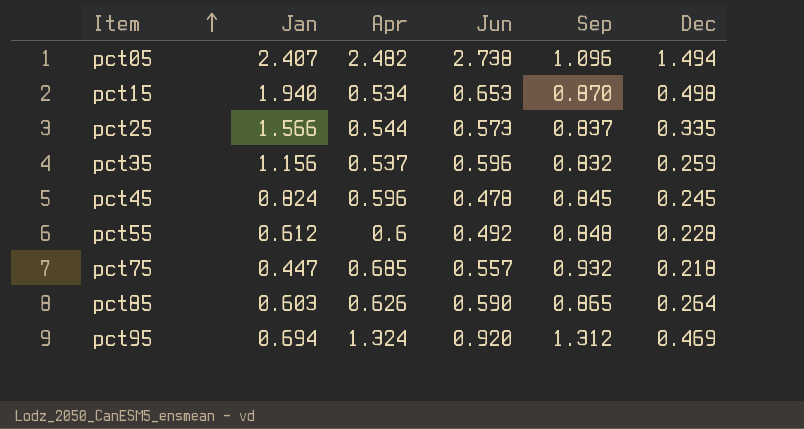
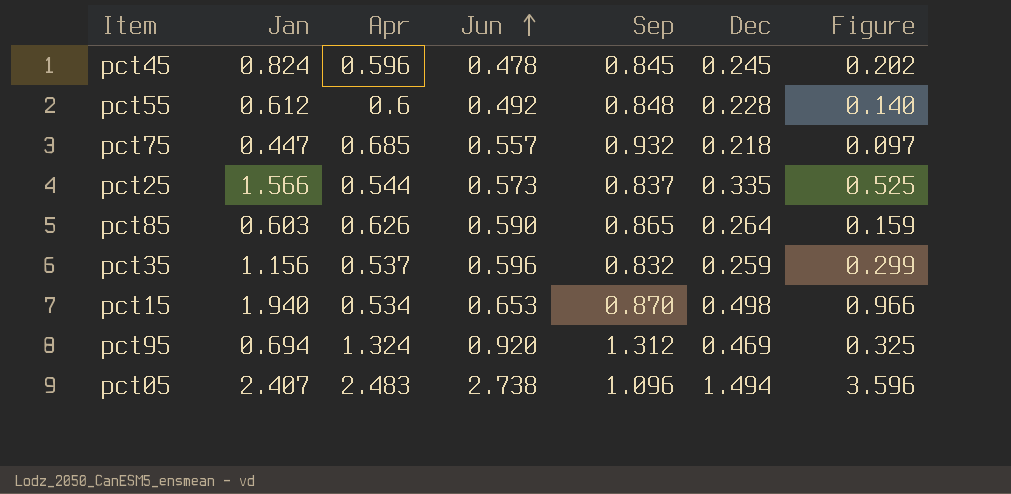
row order: Item ascending -> Jun ascending
column Figure | formula: none -> [Jan] * [Dec]
pct05 | Apr: 2.482 -> 2.483

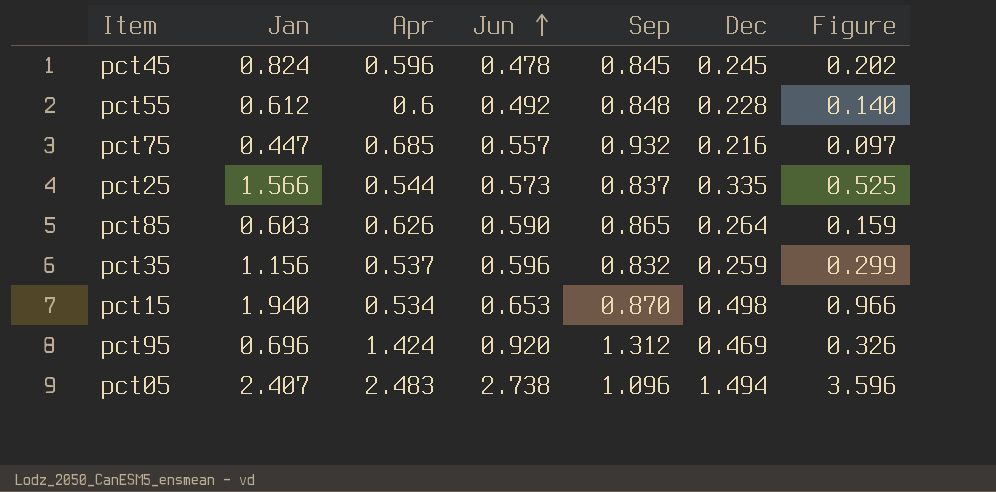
pct75 | Dec: 0.218 -> 0.216
pct95 | Jan: 0.694 -> 0.696
pct95 | Apr: 1.324 -> 1.424
pct95 | Figure: 0.325 -> 0.326

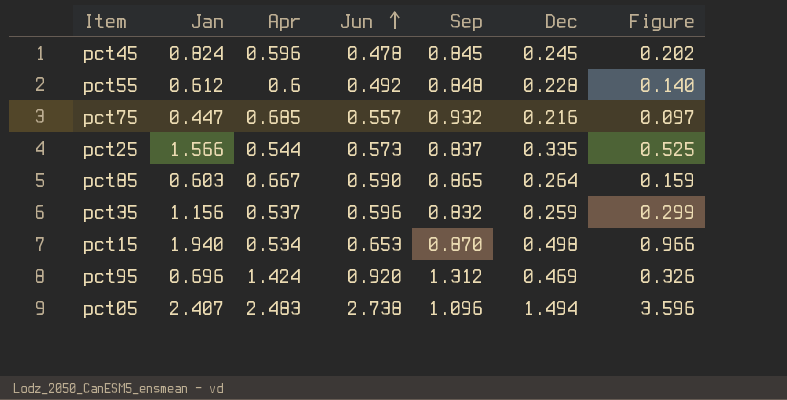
pct85 | Apr: 0.626 -> 0.667

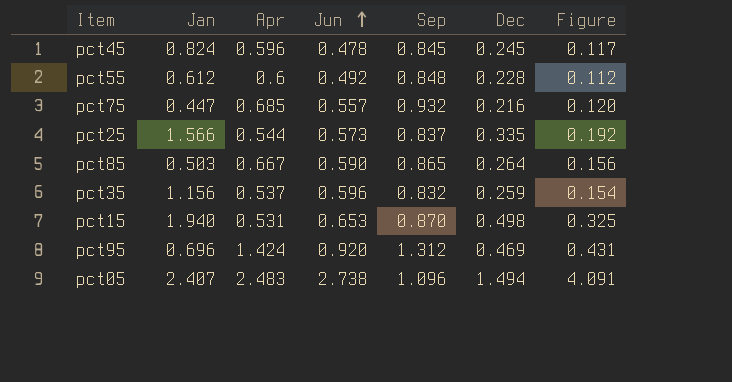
column Figure | formula: [Jan] * [Dec] -> [Jun] * [Dec]
pct85 | Jan: 0.603 -> 0.503
pct15 | Apr: 0.534 -> 0.531

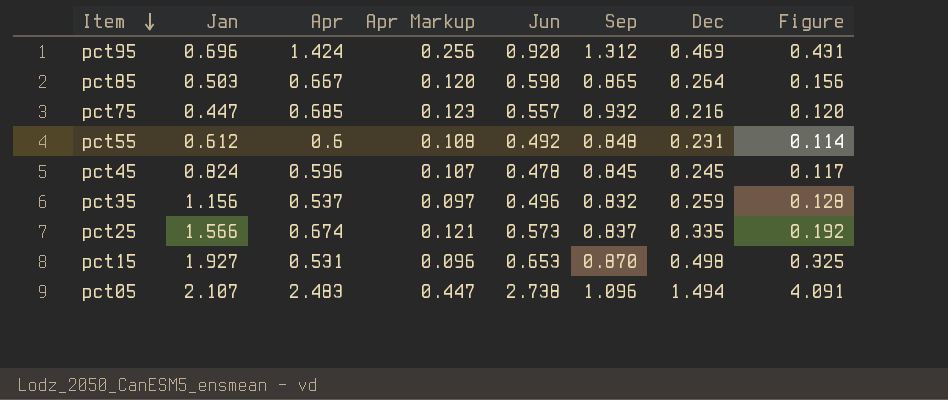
row order: Jun ascending -> Item descending
column Apr Markup | formula: none -> [Apr] * 0.18
pct55 | Dec: 0.228 -> 0.231
pct55 | Figure: 0.112 -> 0.114
pct35 | Jun: 0.596 -> 0.496
pct35 | Figure: 0.154 -> 0.128
pct25 | Apr: 0.544 -> 0.674
pct15 | Jan: 1.940 -> 1.927
pct05 | Jan: 2.407 -> 2.107

